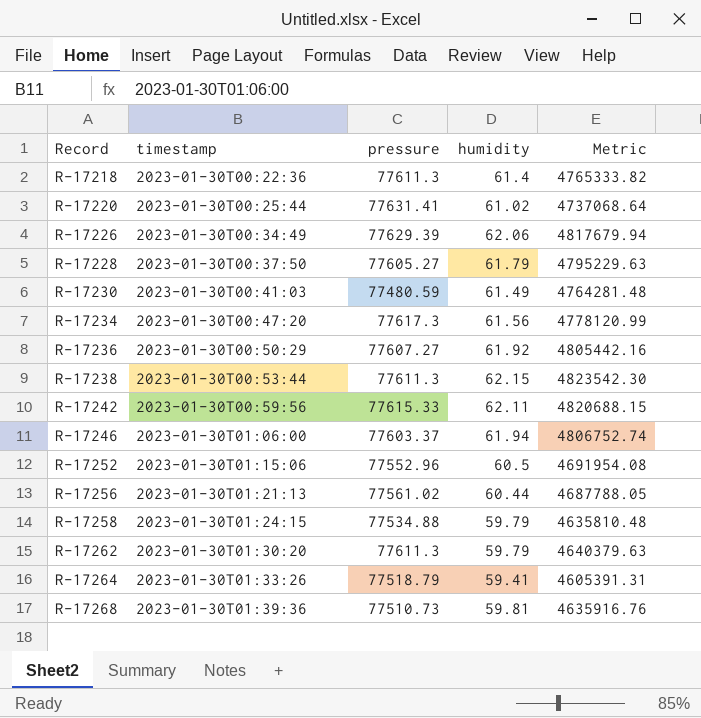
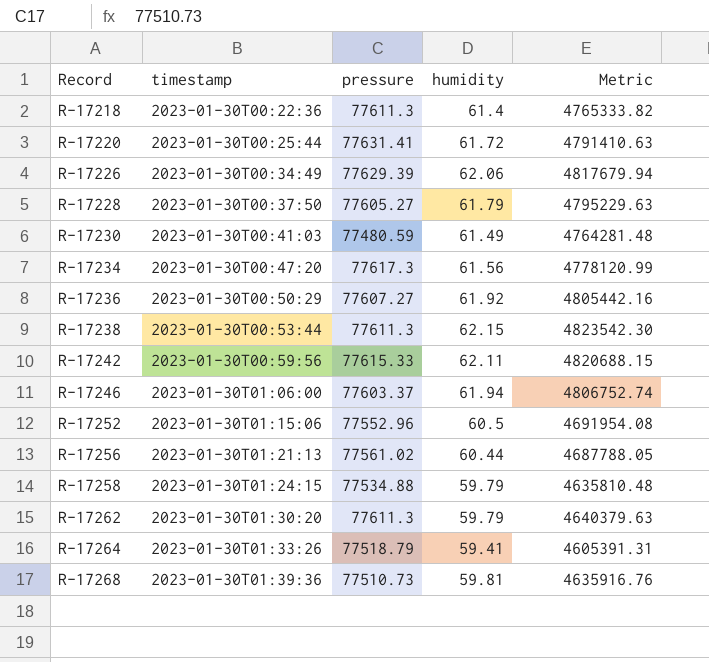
R-17220 | humidity: 61.02 -> 61.72
R-17220 | Metric: 4737068.64 -> 4791410.63

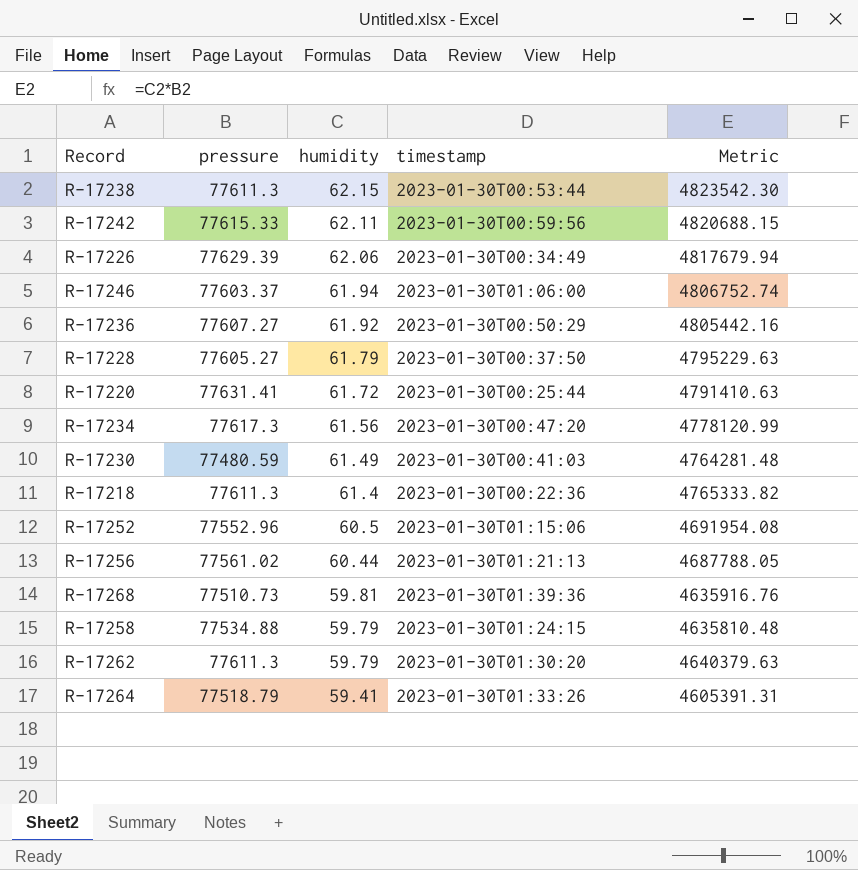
row order: Record ascending -> humidity descending
column timestamp | position: 2 -> 4

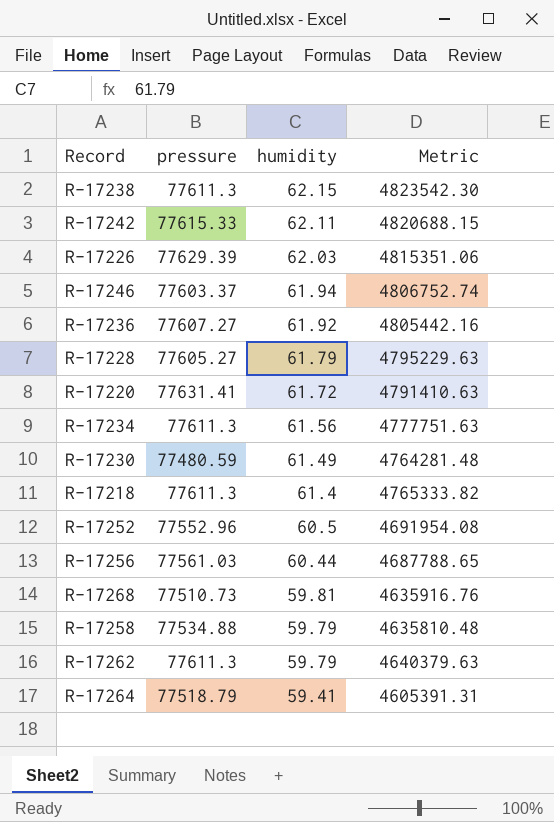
column timestamp | position: 4 -> none
R-17226 | humidity: 62.06 -> 62.03
R-17226 | Metric: 4817679.94 -> 4815351.06
R-17234 | pressure: 77617.3 -> 77611.3
R-17234 | Metric: 4778120.99 -> 4777751.63
R-17256 | pressure: 77561.02 -> 77561.03
R-17256 | Metric: 4687788.05 -> 4687788.65

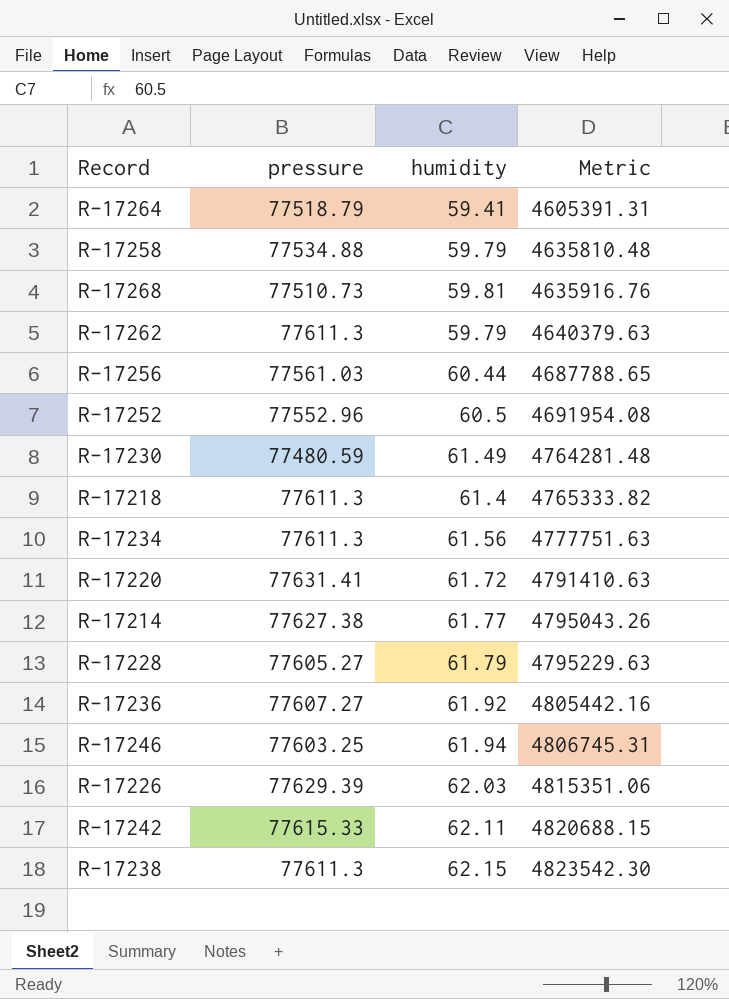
row order: humidity descending -> Metric ascending
row R-17214: none -> 77627.38 | 61.77 | 4795043.26
R-17246 | pressure: 77603.37 -> 77603.25
R-17246 | Metric: 4806752.74 -> 4806745.31

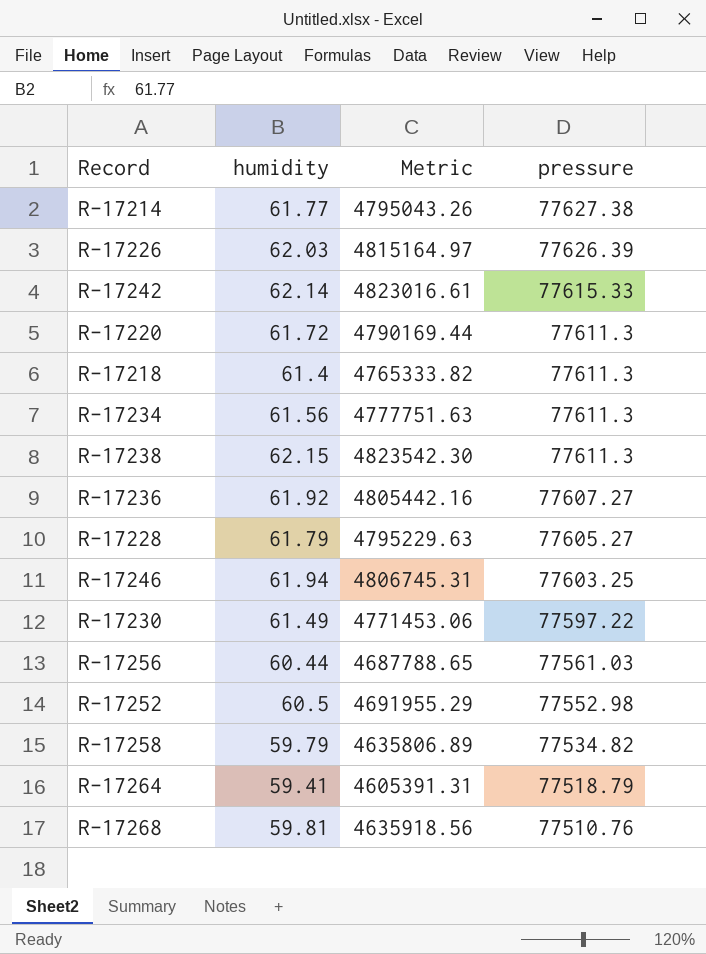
row order: Metric ascending -> pressure descending
column pressure | position: 2 -> 4
row R-17262: 77611.3 | 59.79 | 4640379.63 -> none
R-17226 | Metric: 4815351.06 -> 4815164.97
R-17226 | pressure: 77629.39 -> 77626.39
R-17242 | humidity: 62.11 -> 62.14
R-17242 | Metric: 4820688.15 -> 4823016.61
R-17220 | Metric: 4791410.63 -> 4790169.44
R-17220 | pressure: 77631.41 -> 77611.3
R-17230 | Metric: 4764281.48 -> 4771453.06
R-17230 | pressure: 77480.59 -> 77597.22
R-17252 | Metric: 4691954.08 -> 4691955.29
R-17252 | pressure: 77552.96 -> 77552.98
R-17258 | Metric: 4635810.48 -> 4635806.89
R-17258 | pressure: 77534.88 -> 77534.82
R-17268 | Metric: 4635916.76 -> 4635918.56
R-17268 | pressure: 77510.73 -> 77510.76

